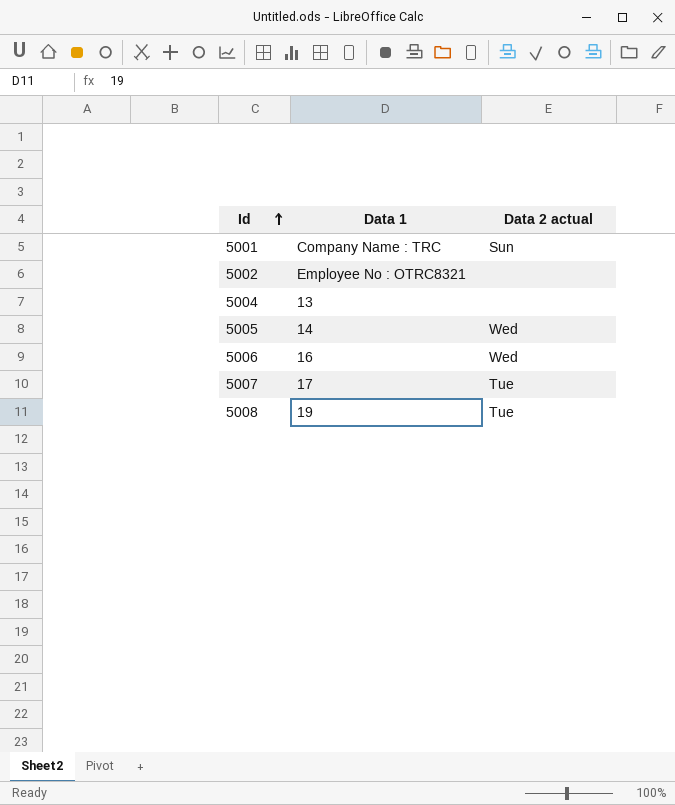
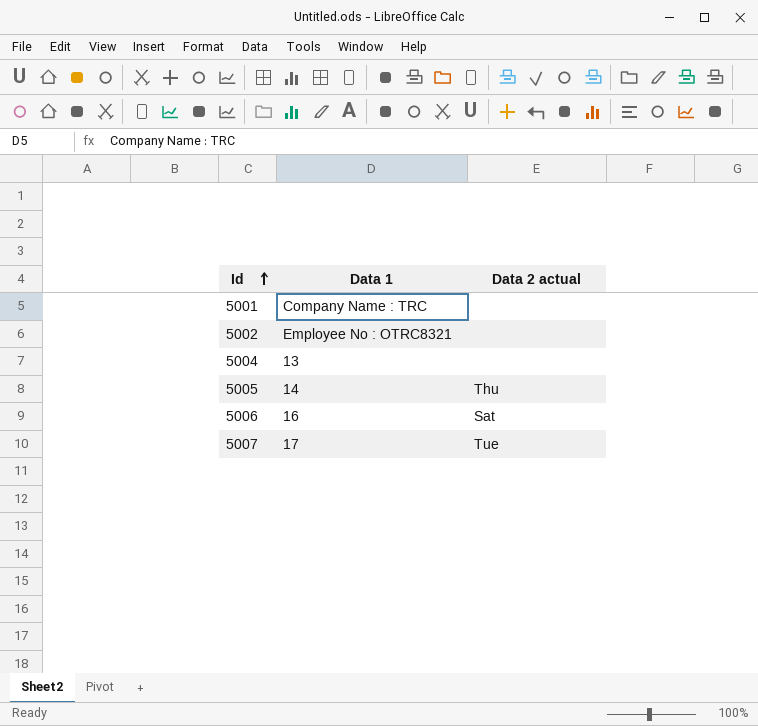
row 5008: 19 | Tue -> none
5001 | Data 2 actual: Sun -> none
5005 | Data 2 actual: Wed -> Thu
5006 | Data 2 actual: Wed -> Sat

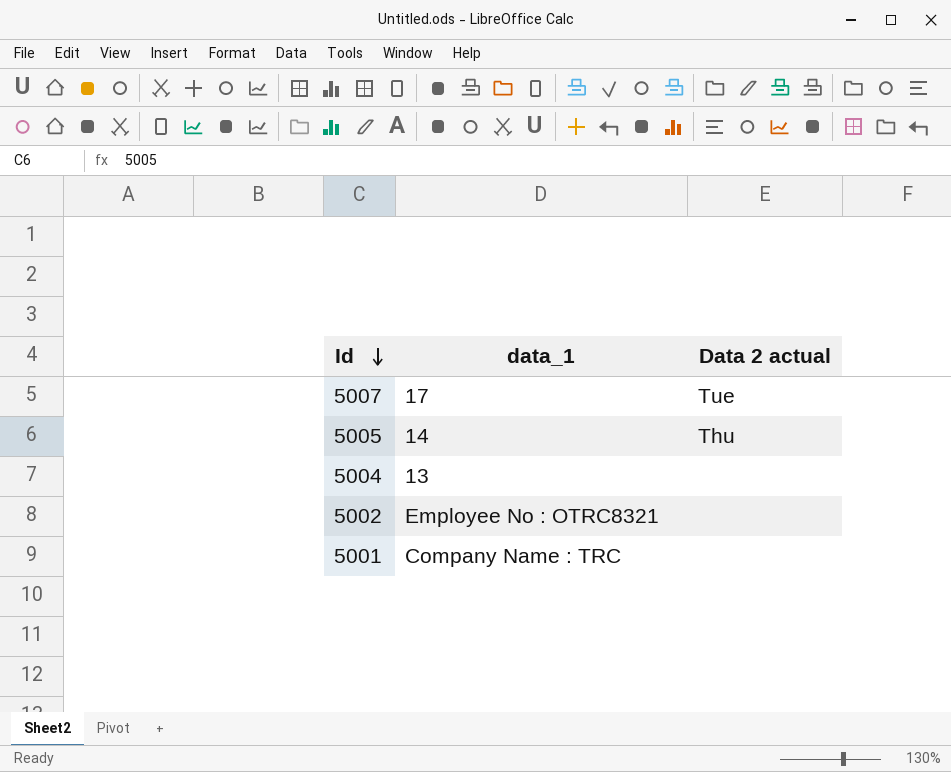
row order: Id ascending -> Id descending
column name: Data 1 -> data_1
row 5006: 16 | Sat -> none

